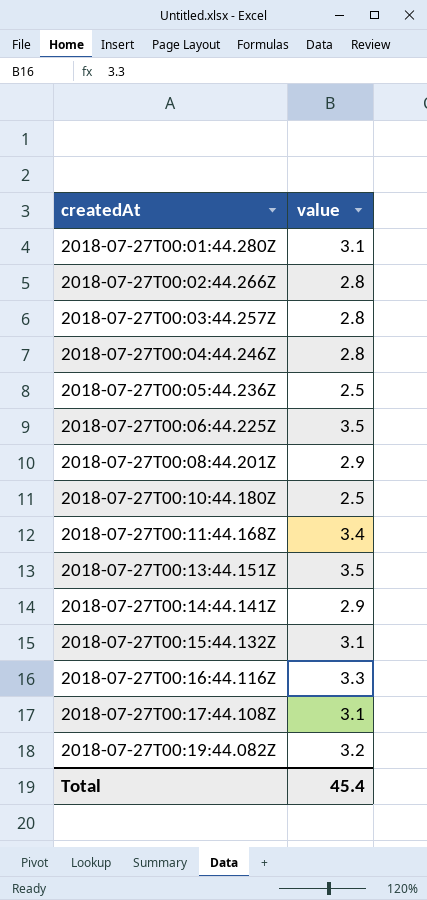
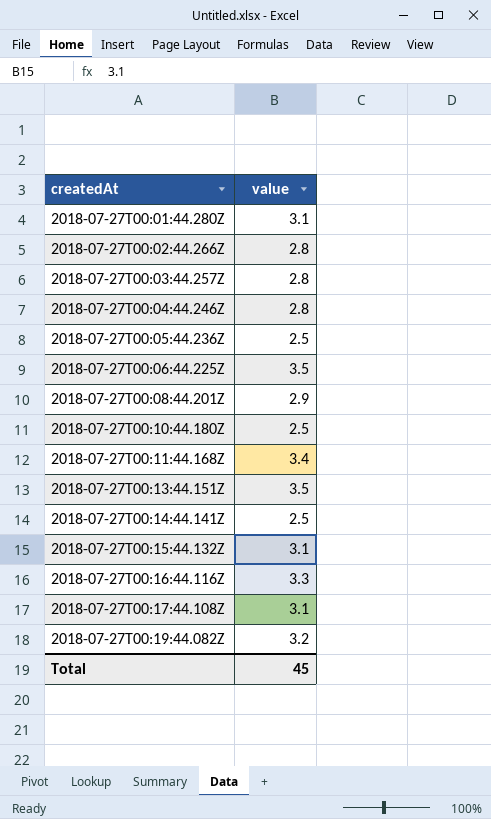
2018-07-27T00:14:44.141Z | value: 2.9 -> 2.5
Total | value: 45.4 -> 45

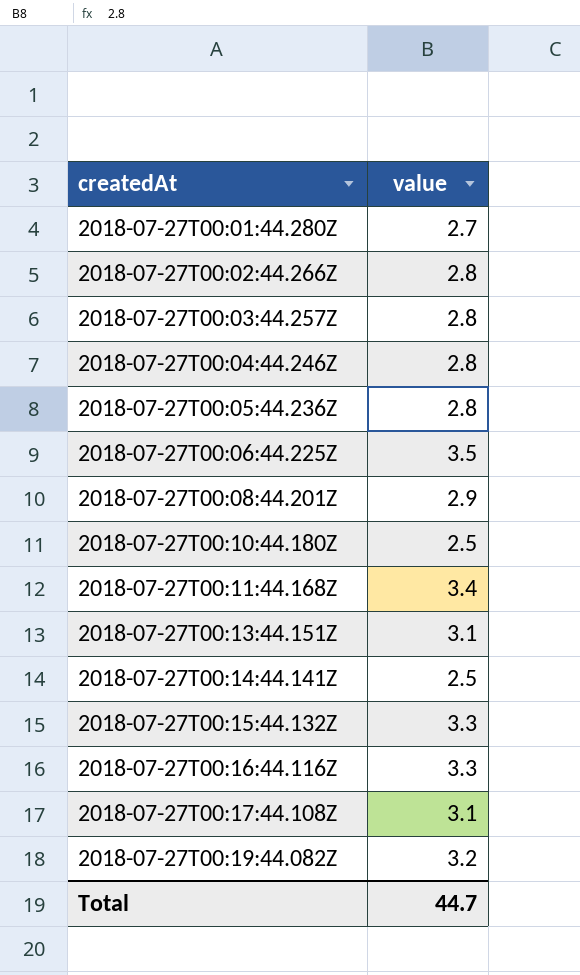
2018-07-27T00:01:44.280Z | value: 3.1 -> 2.7
2018-07-27T00:05:44.236Z | value: 2.5 -> 2.8
2018-07-27T00:13:44.151Z | value: 3.5 -> 3.1
2018-07-27T00:15:44.132Z | value: 3.1 -> 3.3
Total | value: 45 -> 44.7

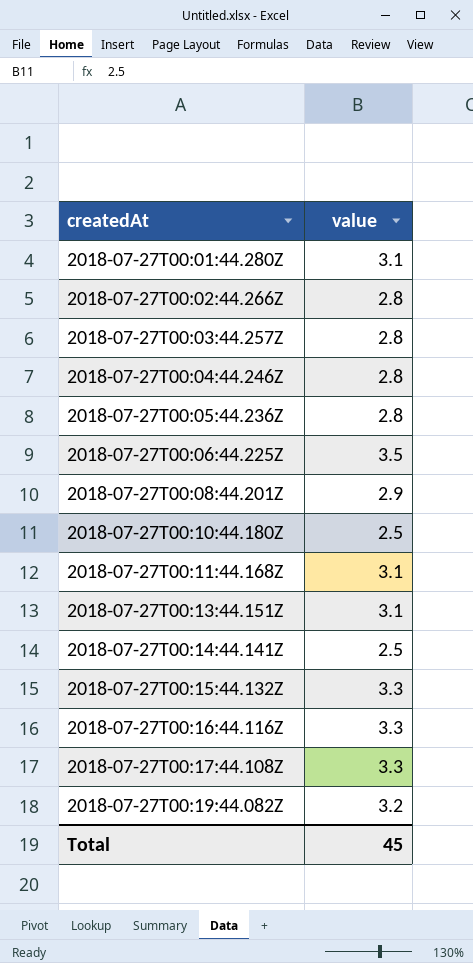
2018-07-27T00:01:44.280Z | value: 2.7 -> 3.1
2018-07-27T00:11:44.168Z | value: 3.4 -> 3.1
2018-07-27T00:17:44.108Z | value: 3.1 -> 3.3
Total | value: 44.7 -> 45

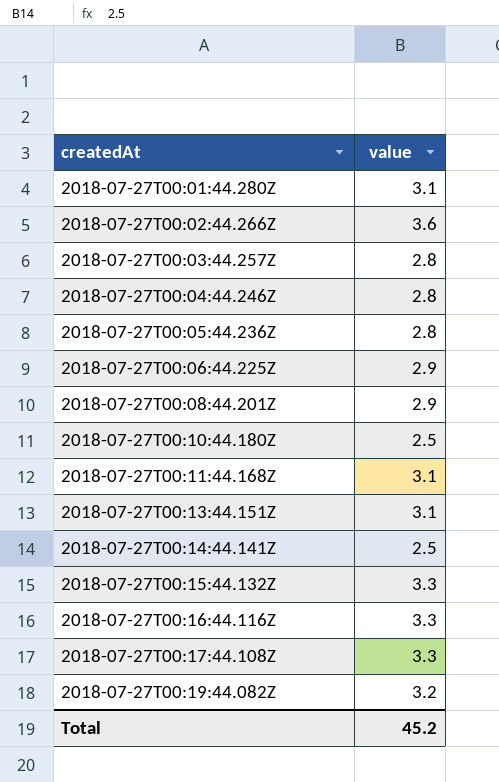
2018-07-27T00:02:44.266Z | value: 2.8 -> 3.6
2018-07-27T00:06:44.225Z | value: 3.5 -> 2.9
Total | value: 45 -> 45.2

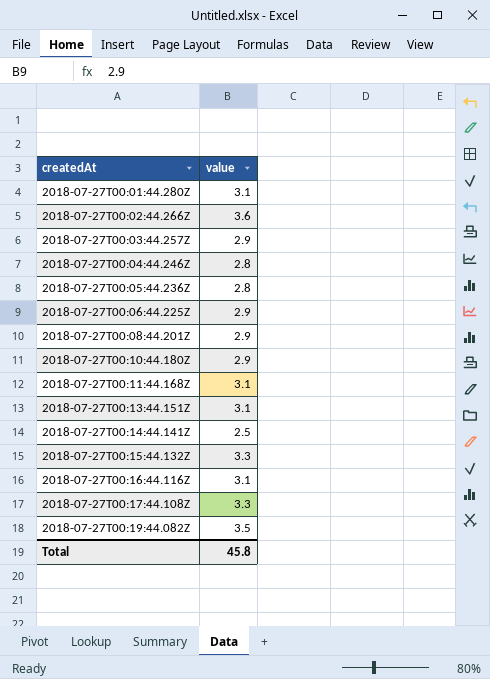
2018-07-27T00:03:44.257Z | value: 2.8 -> 2.9
2018-07-27T00:10:44.180Z | value: 2.5 -> 2.9
2018-07-27T00:16:44.116Z | value: 3.3 -> 3.1
2018-07-27T00:19:44.082Z | value: 3.2 -> 3.5
Total | value: 45.2 -> 45.8

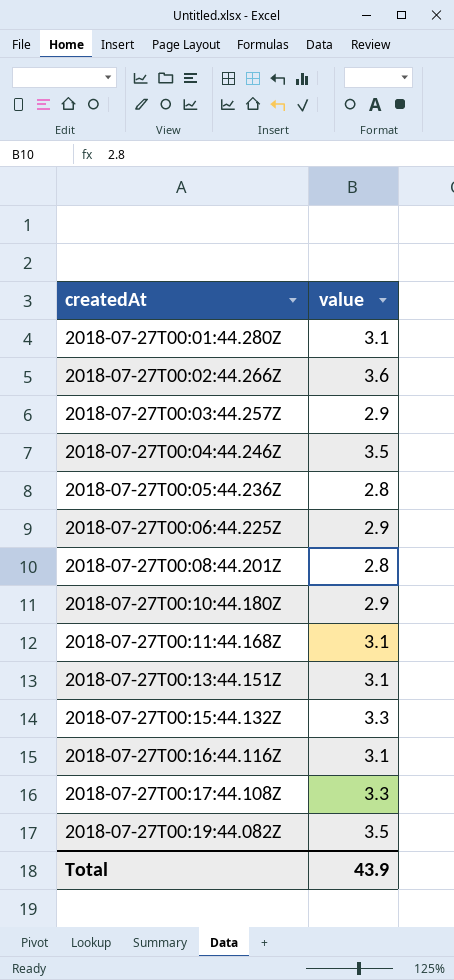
row 2018-07-27T00:14:44.141Z: 2.5 -> none
2018-07-27T00:04:44.246Z | value: 2.8 -> 3.5
2018-07-27T00:08:44.201Z | value: 2.9 -> 2.8
Total | value: 45.8 -> 43.9

